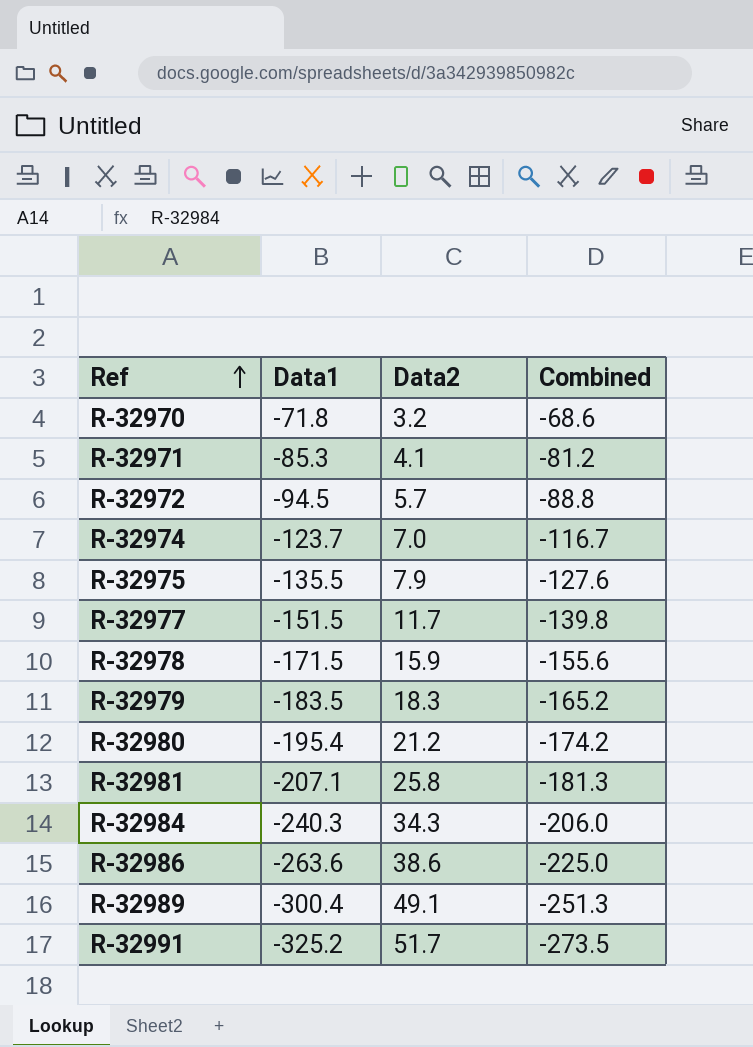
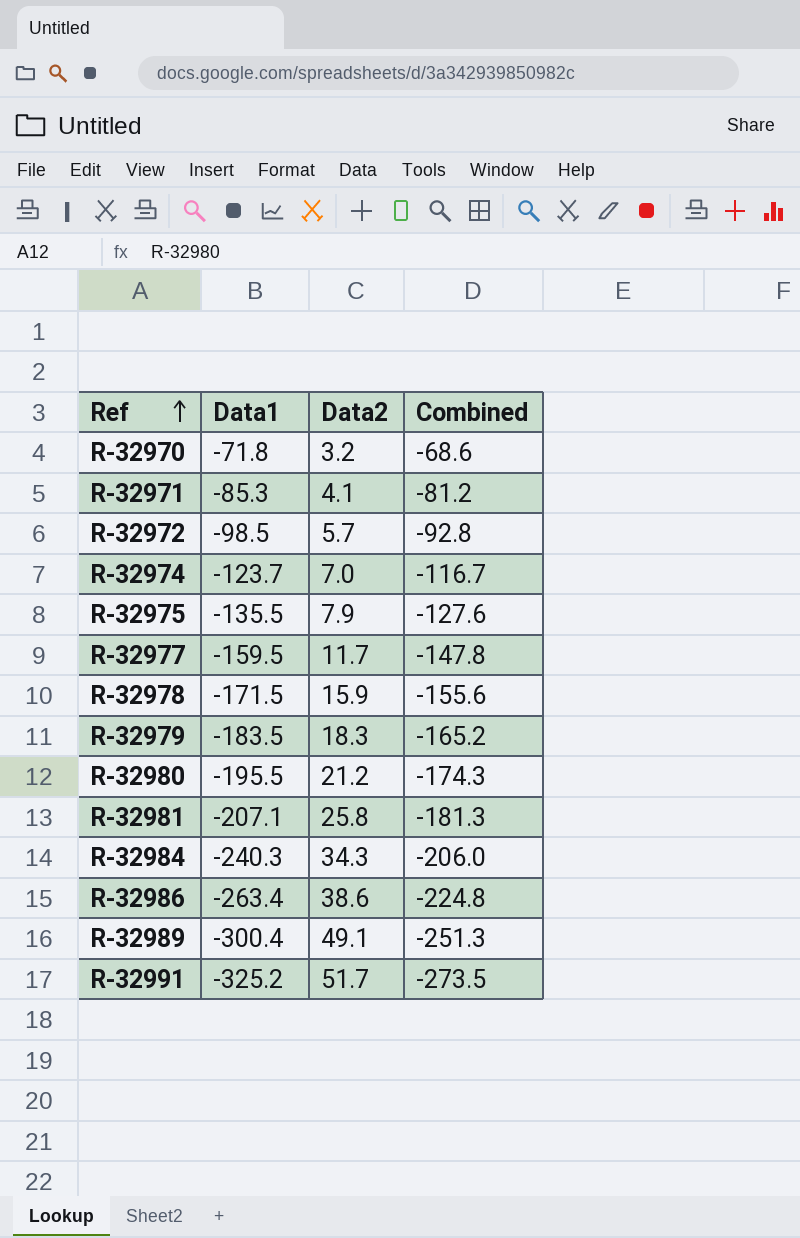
R-32972 | Data1: -94.5 -> -98.5
R-32972 | Combined: -88.8 -> -92.8
R-32977 | Data1: -151.5 -> -159.5
R-32977 | Combined: -139.8 -> -147.8
R-32980 | Data1: -195.4 -> -195.5
R-32980 | Combined: -174.2 -> -174.3
R-32986 | Data1: -263.6 -> -263.4
R-32986 | Combined: -225.0 -> -224.8

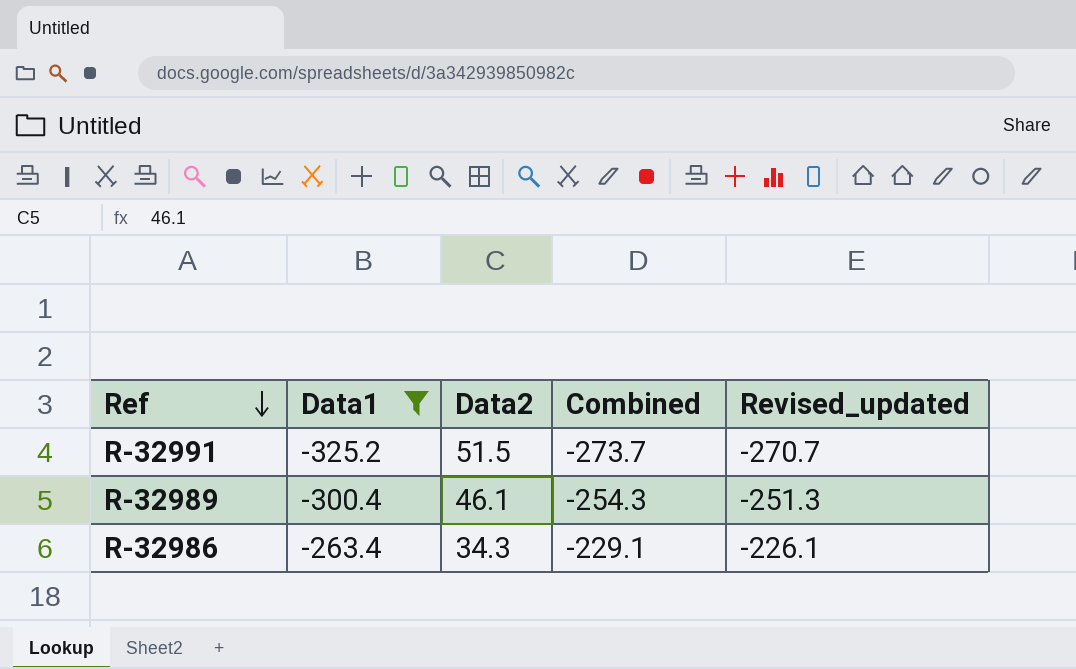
filter: none -> Data1 <= -263.4
row order: Ref ascending -> Ref descending
column Revised_updated | formula: none -> [Combined] + 3
R-32991 | Data2: 51.7 -> 51.5
R-32991 | Combined: -273.5 -> -273.7
R-32989 | Data2: 49.1 -> 46.1
R-32989 | Combined: -251.3 -> -254.3
R-32986 | Data2: 38.6 -> 34.3
R-32986 | Combined: -224.8 -> -229.1

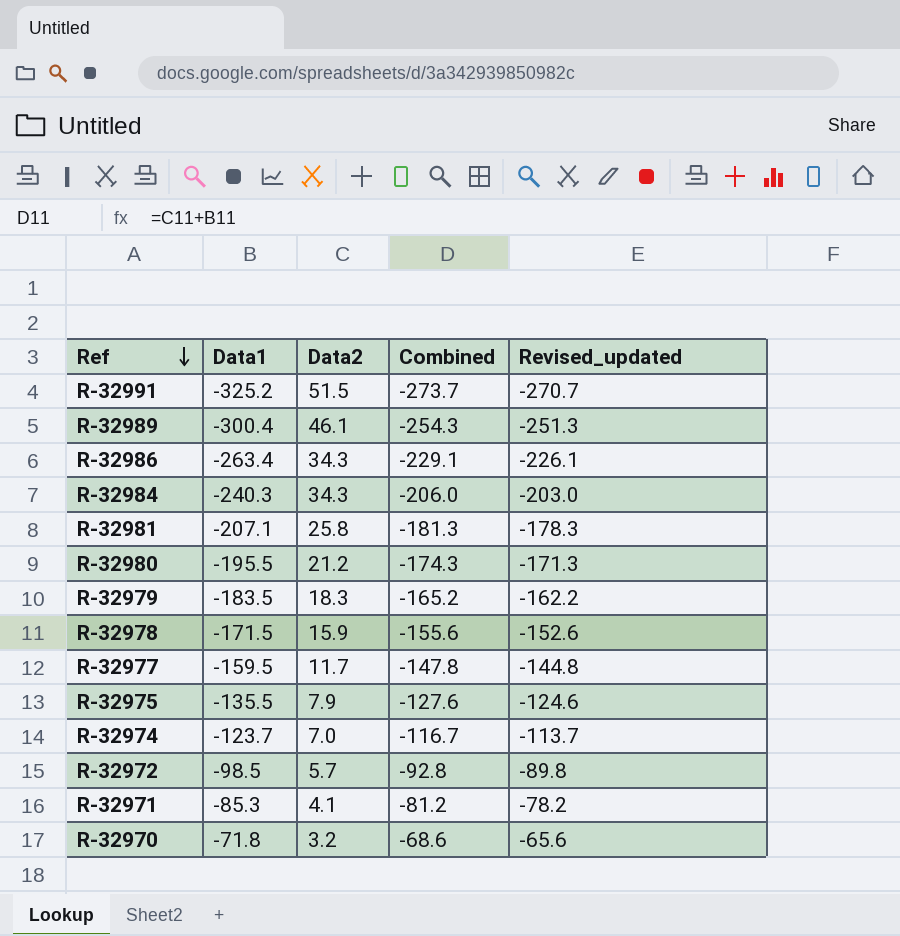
filter: Data1 <= -263.4 -> none

